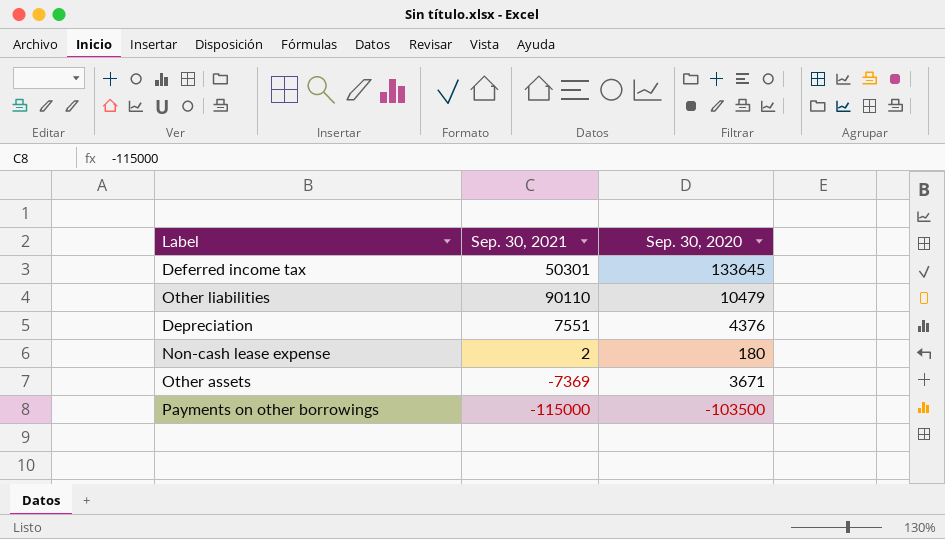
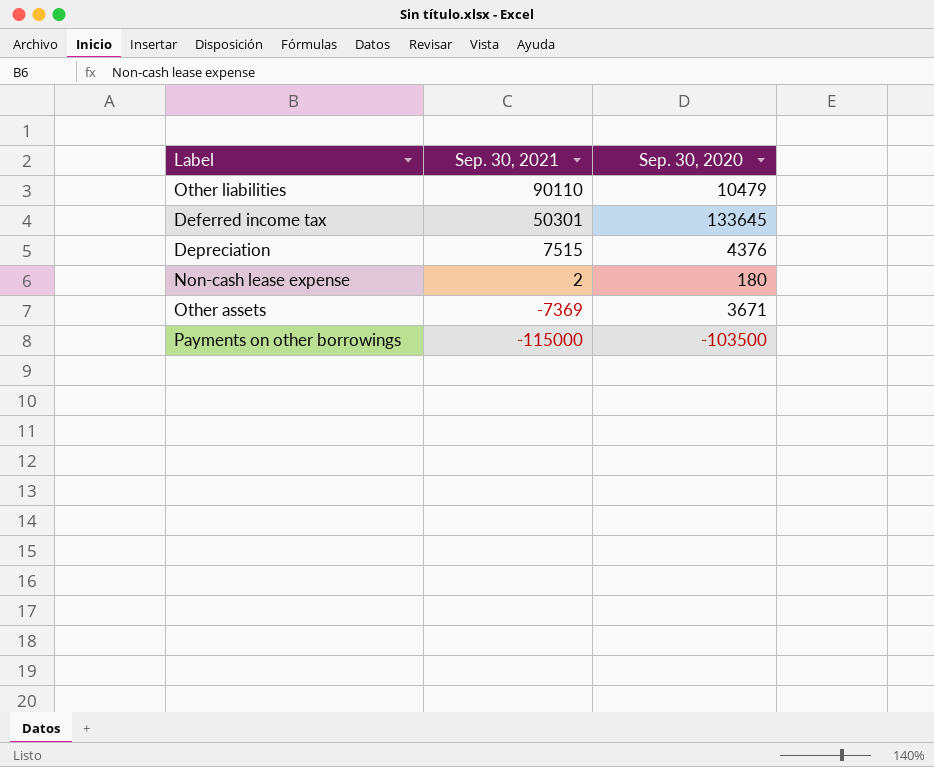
row order: none -> Sep. 30, 2021 descending
Depreciation | Sep. 30, 2021: 7551 -> 7515

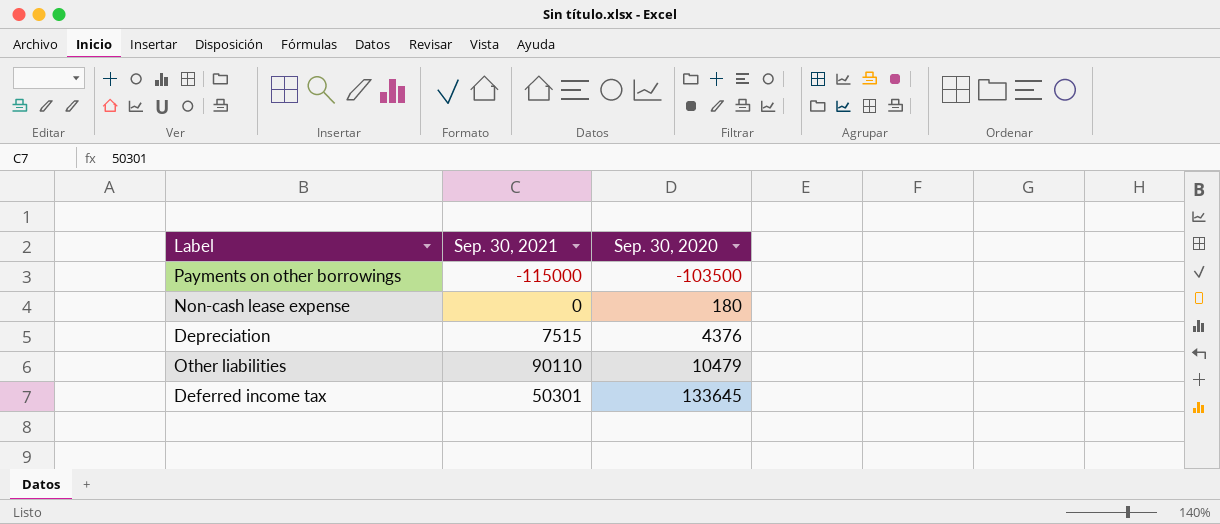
row order: Sep. 30, 2021 descending -> Sep. 30, 2020 ascending
row Other assets: -7369 | 3671 -> none
Non-cash lease expense | Sep. 30, 2021: 2 -> 0

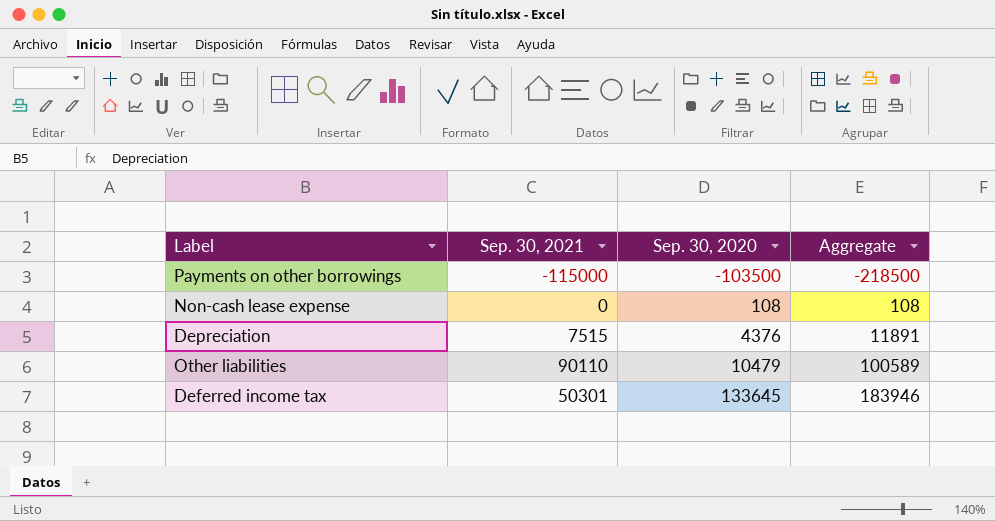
column Aggregate | formula: none -> [Sep. 30, 2021] + [Sep. 30, 2020]
Non-cash lease expense | Sep. 30, 2020: 180 -> 108

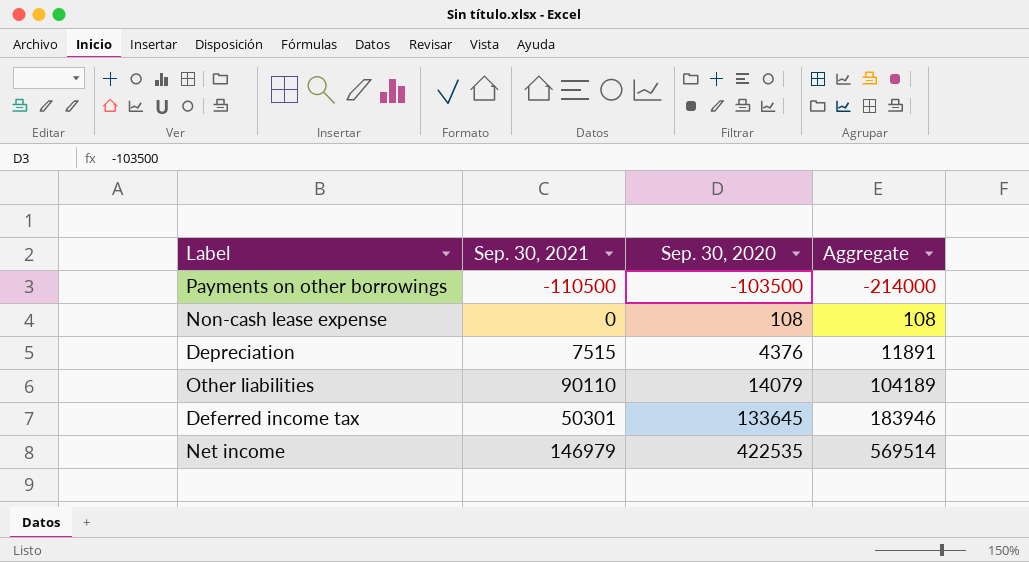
Payments on other borrowings | Sep. 30, 2021: -115000 -> -110500
Payments on other borrowings | Aggregate: -218500 -> -214000
Other liabilities | Sep. 30, 2020: 10479 -> 14079
Other liabilities | Aggregate: 100589 -> 104189
row Net income: none -> 146979 | 422535 | 569514

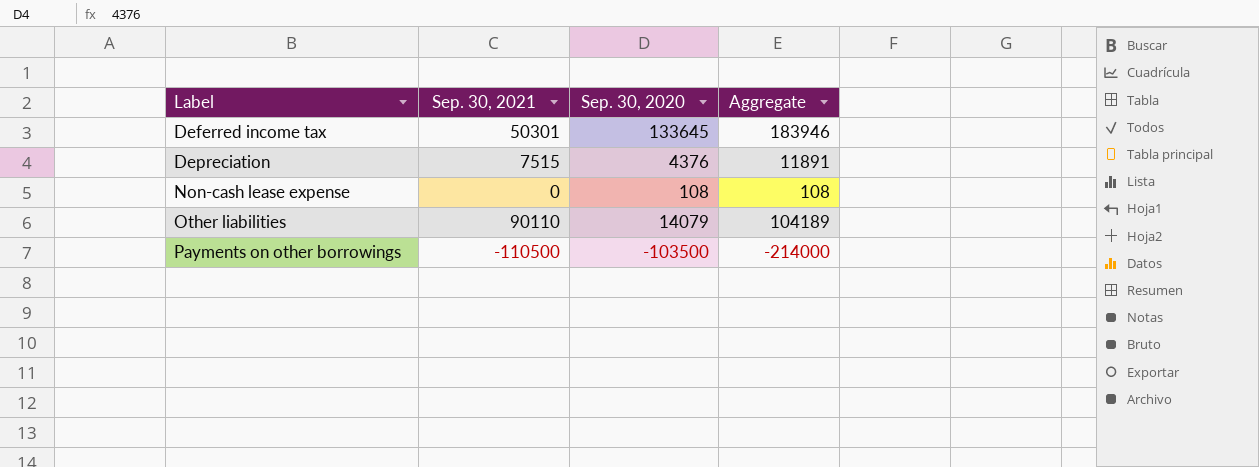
row order: Sep. 30, 2020 ascending -> Label ascending
row Net income: 146979 | 422535 | 569514 -> none

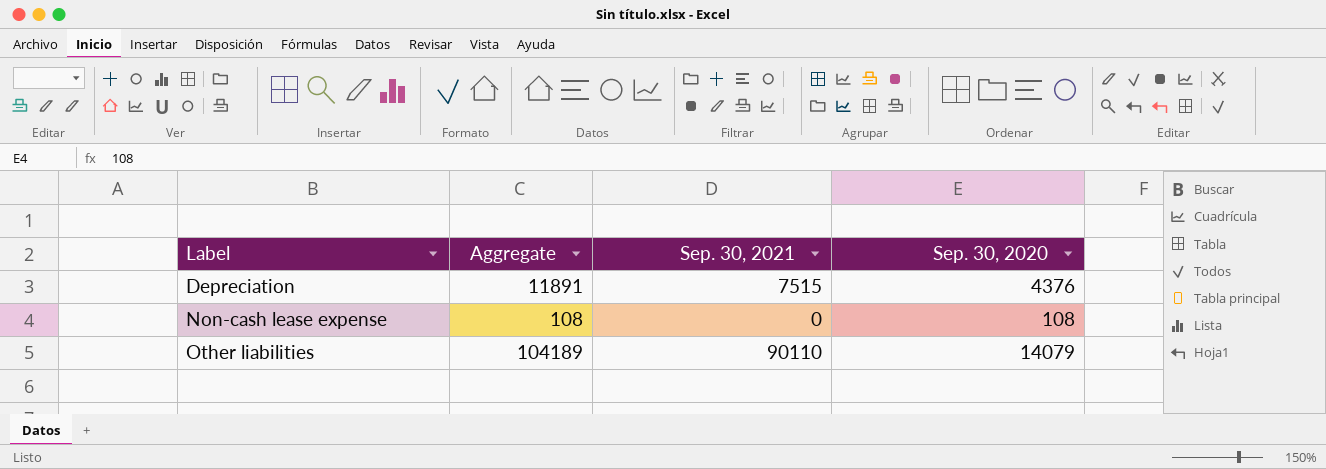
column Aggregate | position: 4 -> 2
row Deferred income tax: 50301 | 133645 | 183946 -> none
row Payments on other borrowings: -110500 | -103500 | -214000 -> none

